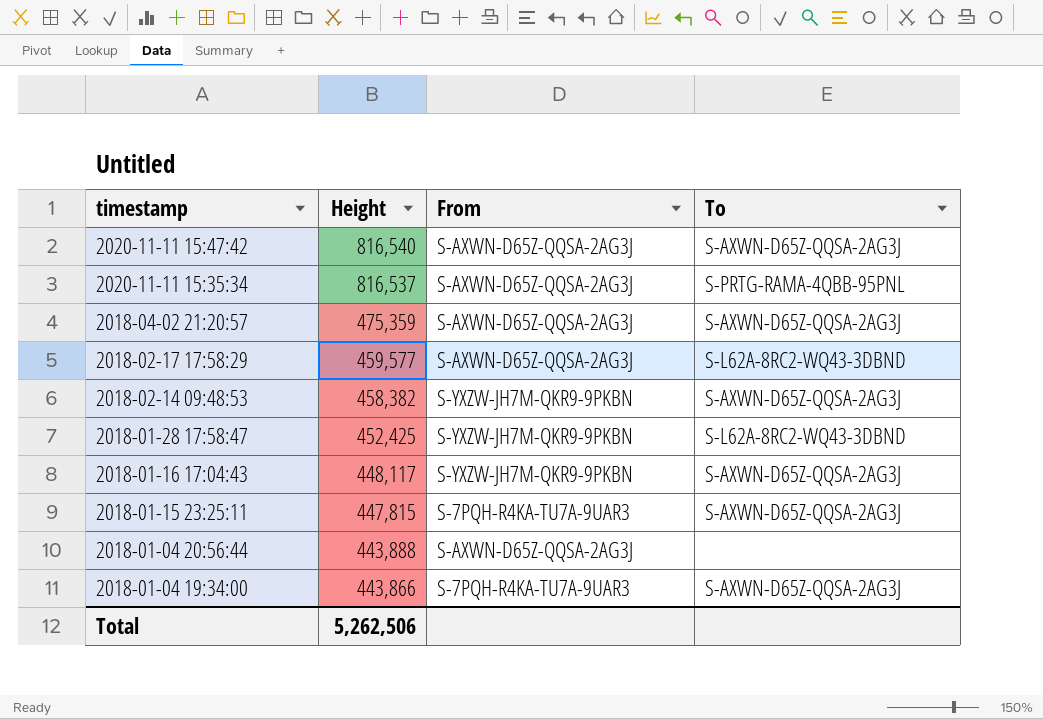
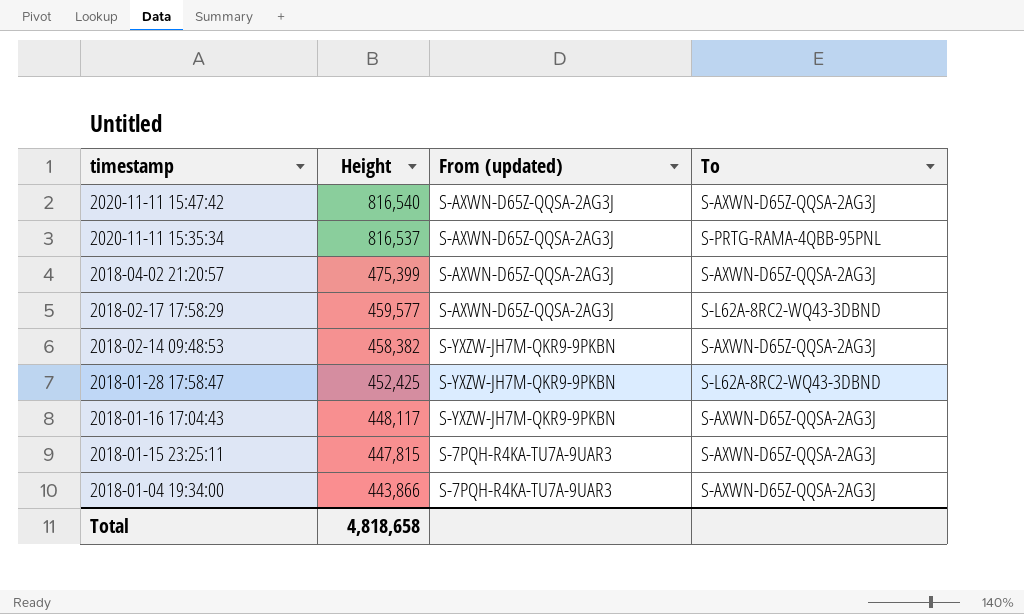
column name: From -> From (updated)
row 2018-01-04 20:56:44: 443,888 | S-AXWN-D65Z-QQSA-2AG3J | none -> none
2018-04-02 21:20:57 | Height: 475,359 -> 475,399
Total | Height: 5,262,506 -> 4,818,658

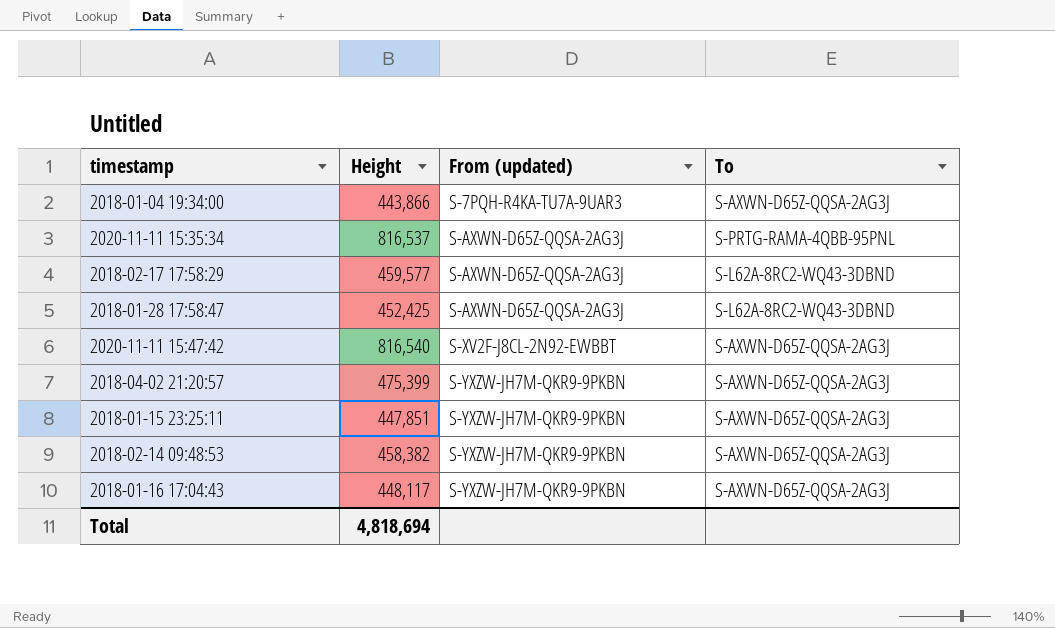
row order: timestamp descending -> From (updated) ascending
2018-01-28 17:58:47 | From (updated): S-YXZW-JH7M-QKR9-9PKBN -> S-AXWN-D65Z-QQSA-2AG3J
2020-11-11 15:47:42 | From (updated): S-AXWN-D65Z-QQSA-2AG3J -> S-XV2F-J8CL-2N92-EWBBT
2018-04-02 21:20:57 | From (updated): S-AXWN-D65Z-QQSA-2AG3J -> S-YXZW-JH7M-QKR9-9PKBN
2018-01-15 23:25:11 | Height: 447,815 -> 447,851
2018-01-15 23:25:11 | From (updated): S-7PQH-R4KA-TU7A-9UAR3 -> S-YXZW-JH7M-QKR9-9PKBN
Total | Height: 4,818,658 -> 4,818,694

